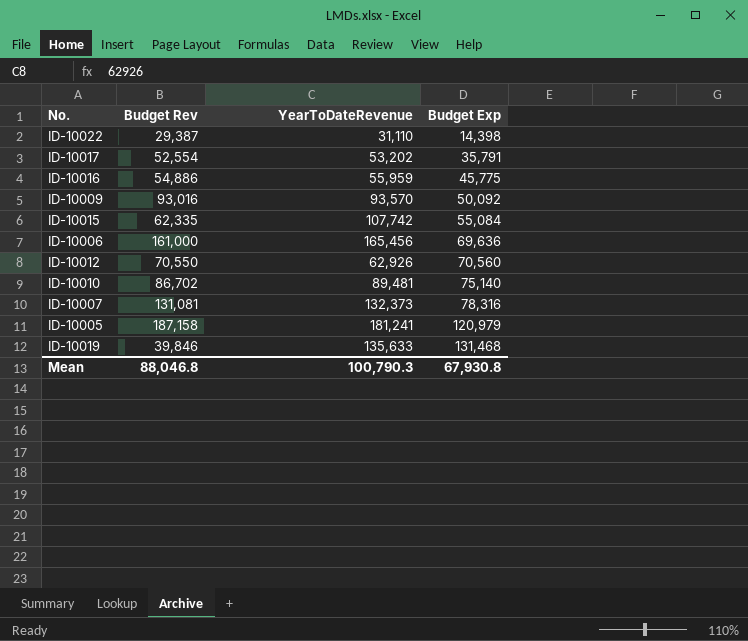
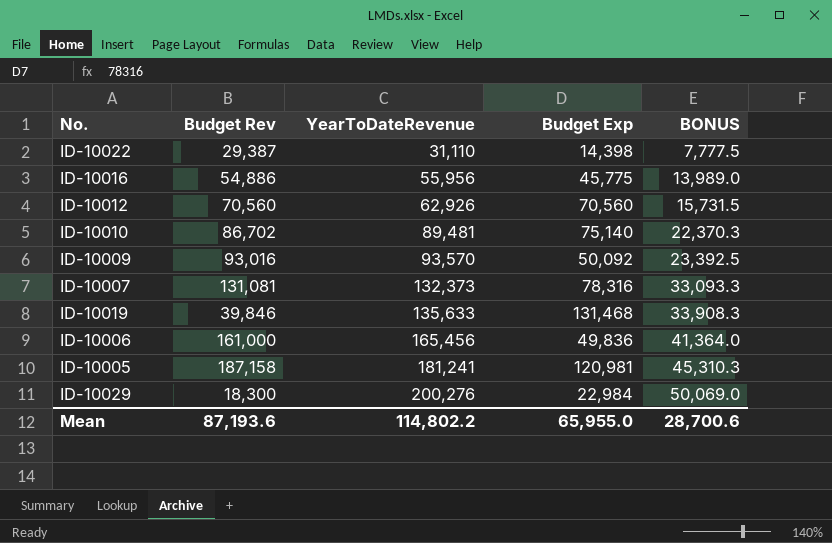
row order: Budget Exp ascending -> YearToDateRevenue ascending
column BONUS | formula: none -> [YearToDateRevenue] * 0.25
row ID-10017: 52,554 | 53,202 | 35,791 -> none
row ID-10015: 62,335 | 107,742 | 55,084 -> none
ID-10016 | YearToDateRevenue: 55,959 -> 55,956
ID-10012 | Budget Rev: 70,550 -> 70,560
ID-10006 | Budget Exp: 69,636 -> 49,836
ID-10005 | Budget Exp: 120,979 -> 120,981
row ID-10029: none -> 18,300 | 200,276 | 22,984 | 50,069.0
Mean | Budget Rev: 88,046.8 -> 87,193.6
Mean | YearToDateRevenue: 100,790.3 -> 114,802.2
Mean | Budget Exp: 67,930.8 -> 65,955.0

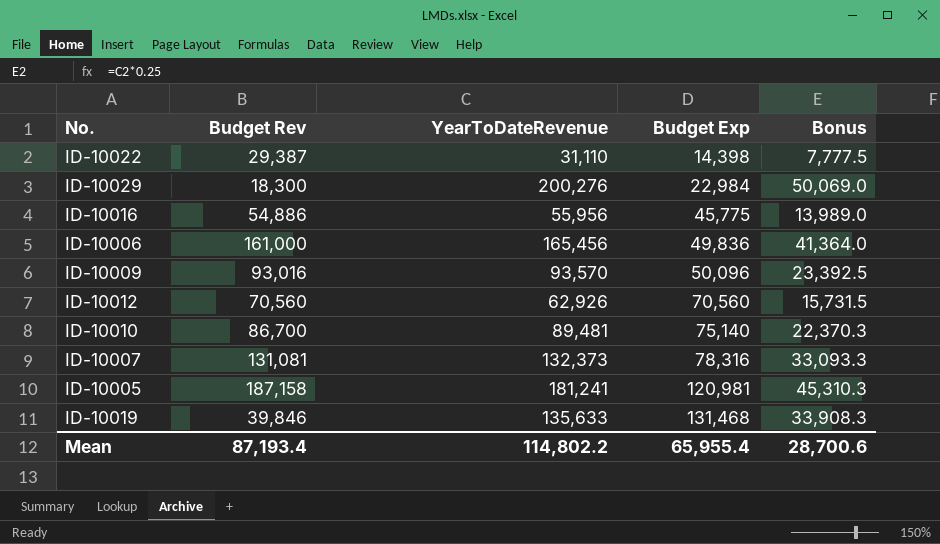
row order: YearToDateRevenue ascending -> Budget Exp ascending
column name: BONUS -> Bonus
ID-10009 | Budget Exp: 50,092 -> 50,096
ID-10010 | Budget Rev: 86,702 -> 86,700
Mean | Budget Rev: 87,193.6 -> 87,193.4
Mean | Budget Exp: 65,955.0 -> 65,955.4

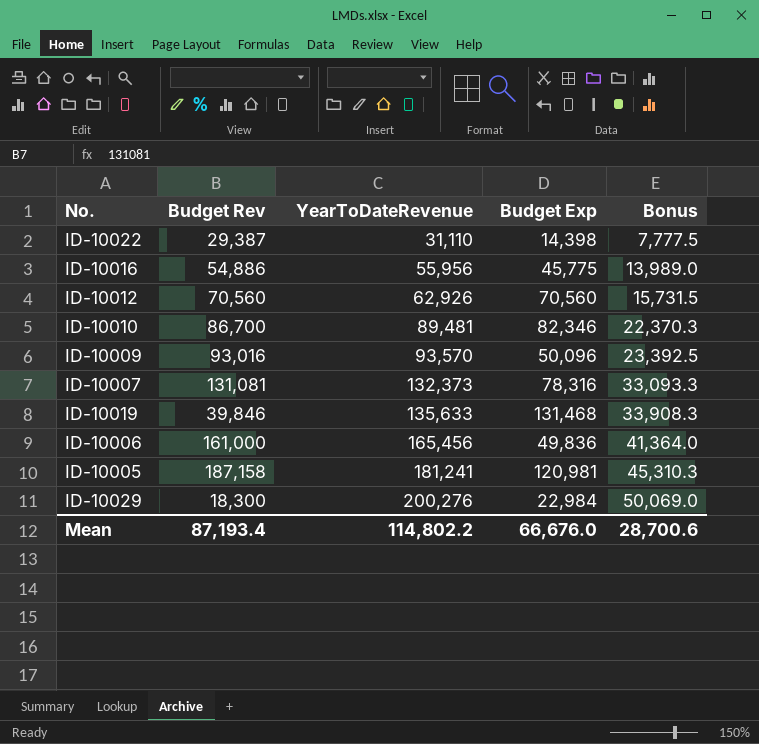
row order: Budget Exp ascending -> YearToDateRevenue ascending
ID-10010 | Budget Exp: 75,140 -> 82,346
Mean | Budget Exp: 65,955.4 -> 66,676.0

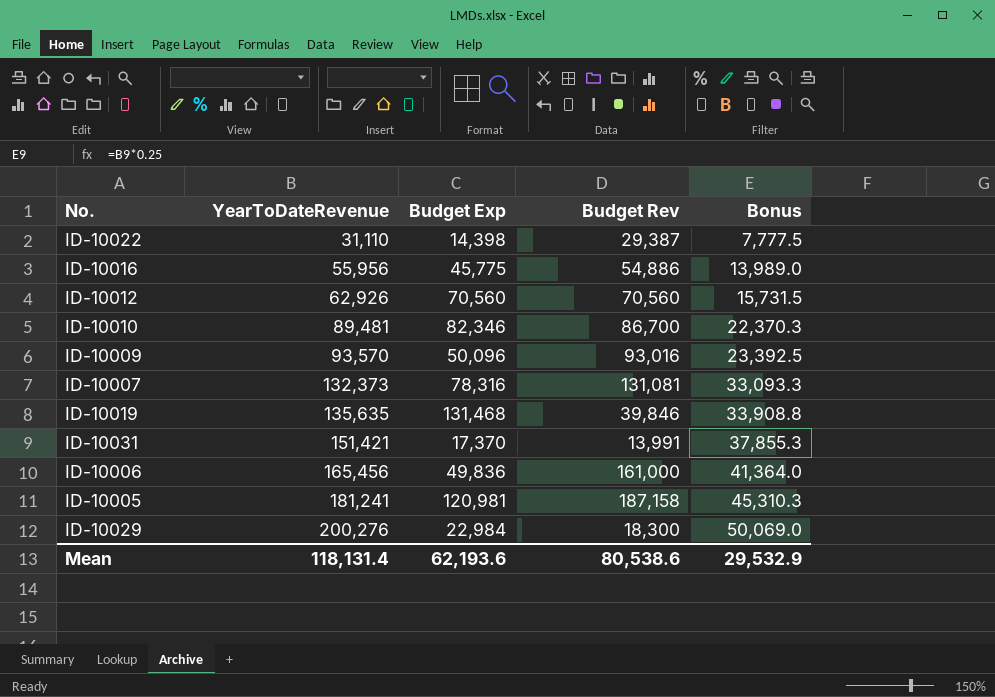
column Budget Rev | position: 2 -> 4
ID-10019 | YearToDateRevenue: 135,633 -> 135,635
ID-10019 | Bonus: 33,908.3 -> 33,908.8
row ID-10031: none -> 151,421 | 17,370 | 13,991 | 37,855.3
Mean | YearToDateRevenue: 114,802.2 -> 118,131.4
Mean | Budget Exp: 66,676.0 -> 62,193.6
Mean | Budget Rev: 87,193.4 -> 80,538.6
Mean | Bonus: 28,700.6 -> 29,532.9

